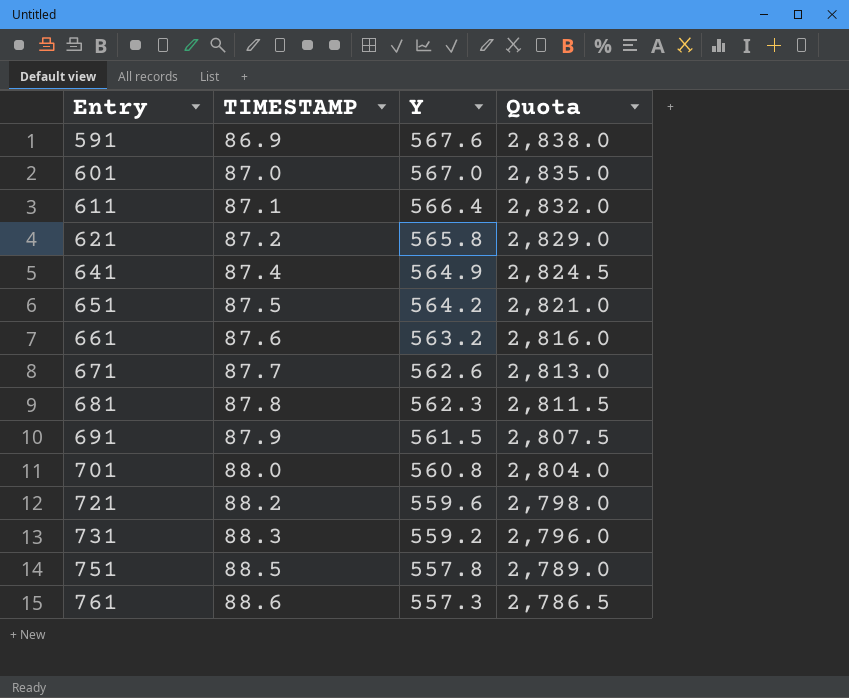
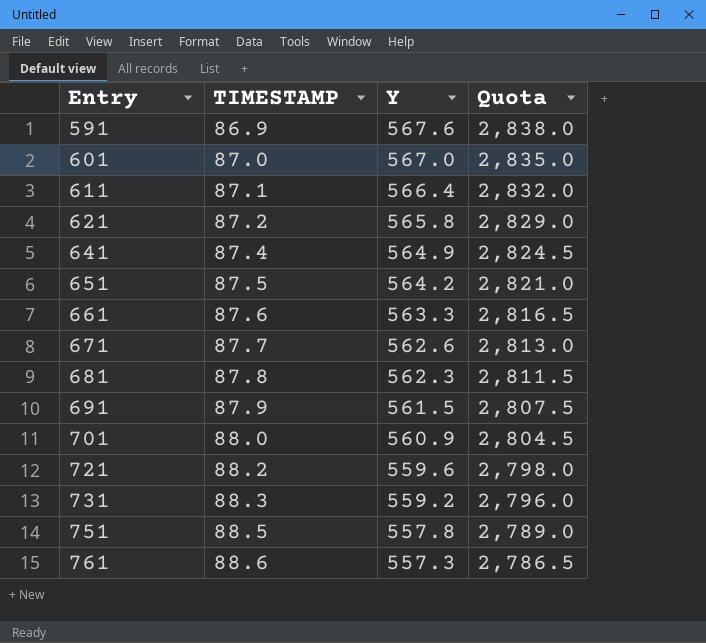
661 | Y: 563.2 -> 563.3
661 | Quota: 2,816.0 -> 2,816.5
701 | Y: 560.8 -> 560.9
701 | Quota: 2,804.0 -> 2,804.5

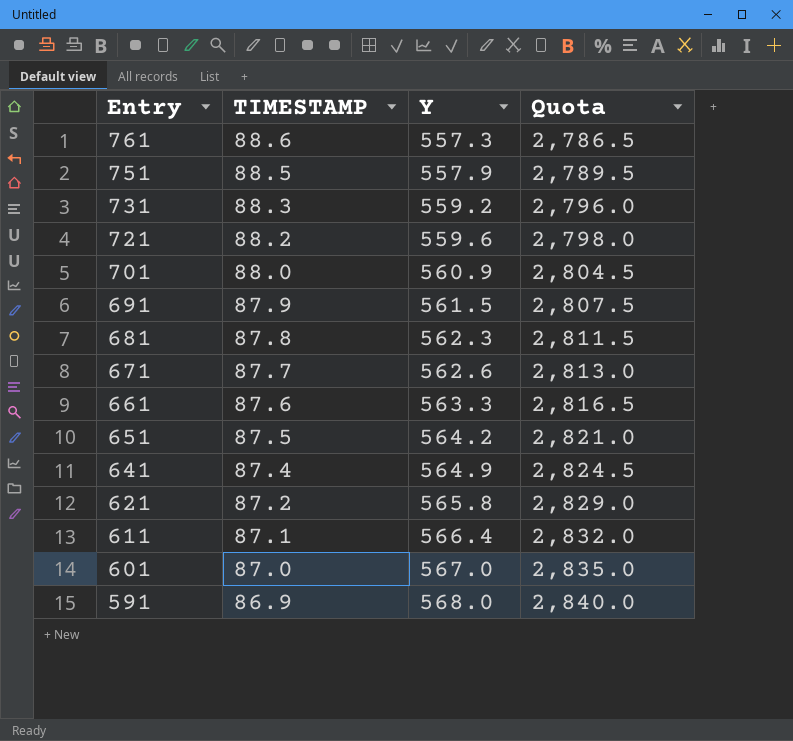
row order: Entry ascending -> Entry descending
751 | Y: 557.8 -> 557.9
751 | Quota: 2,789.0 -> 2,789.5
591 | Y: 567.6 -> 568.0
591 | Quota: 2,838.0 -> 2,840.0

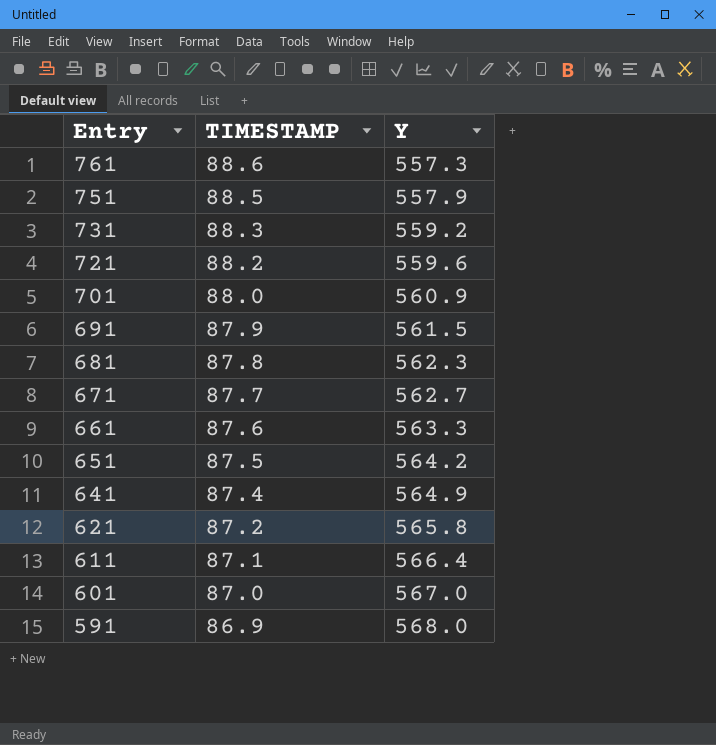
column Quota | formula: [Y] * 5 -> none
671 | Y: 562.6 -> 562.7

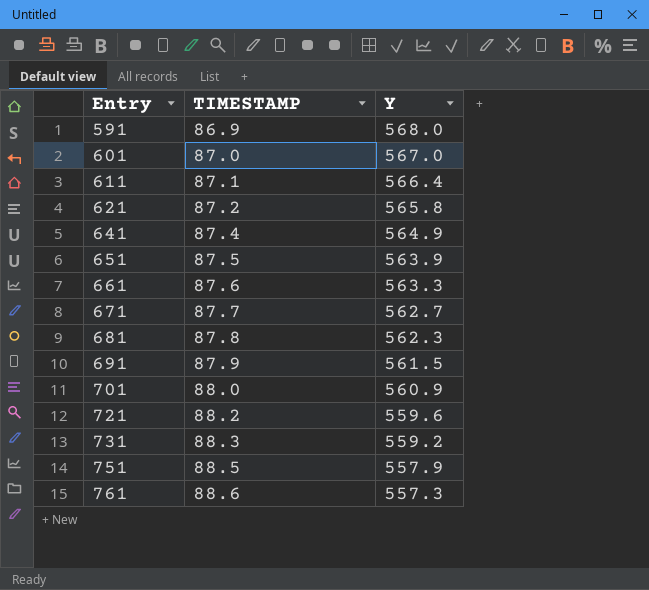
row order: Entry descending -> Entry ascending
651 | Y: 564.2 -> 563.9

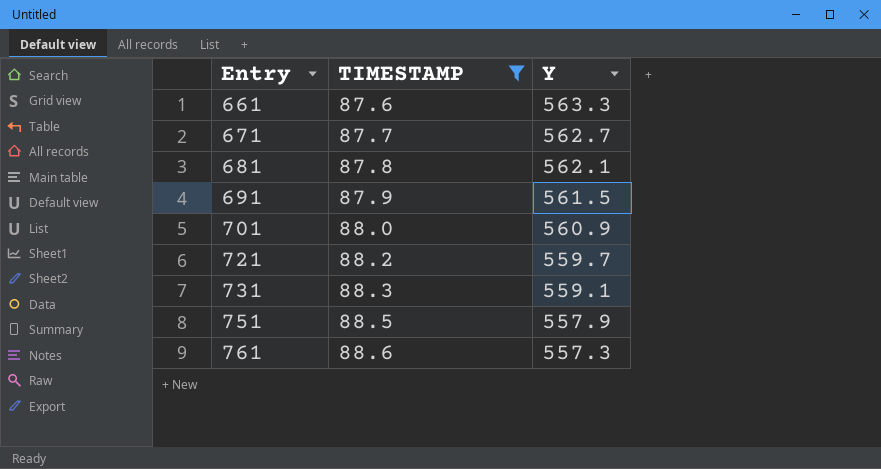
filter: none -> TIMESTAMP >= 87.6
681 | Y: 562.3 -> 562.1
721 | Y: 559.6 -> 559.7
731 | Y: 559.2 -> 559.1

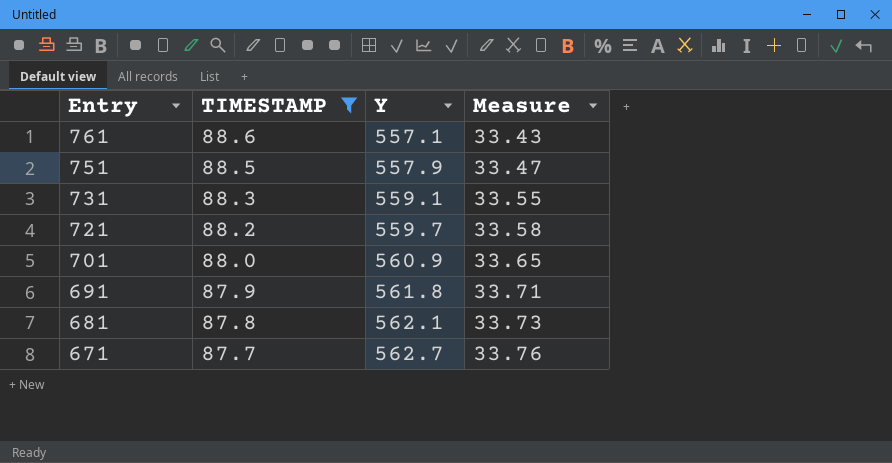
row order: Entry ascending -> Entry descending
column Measure | formula: none -> [Y] * 0.06
row 661: 87.6 | 563.3 -> none
761 | Y: 557.3 -> 557.1
691 | Y: 561.5 -> 561.8

